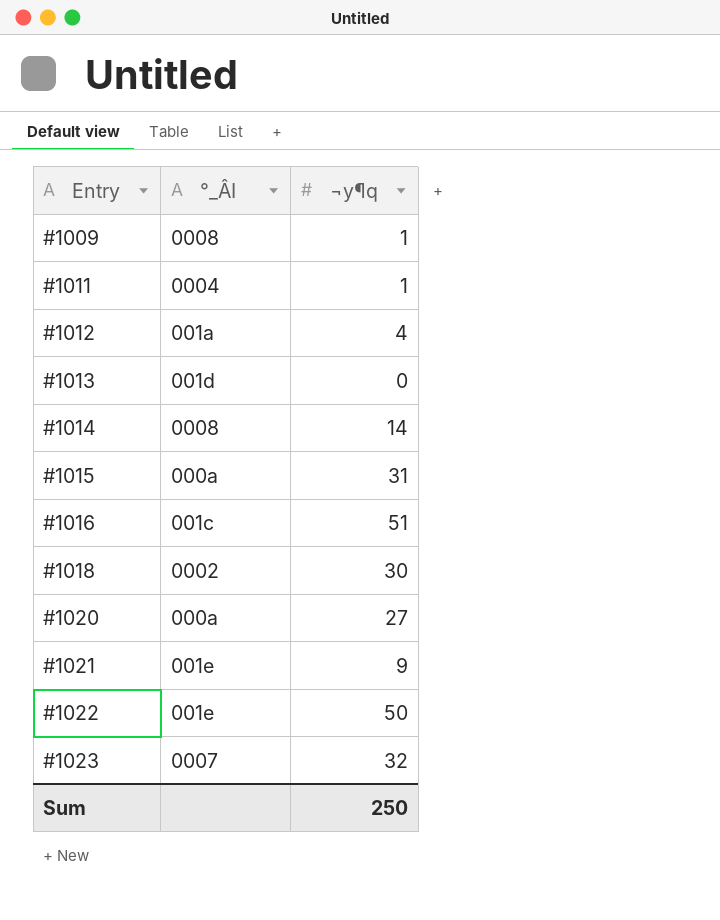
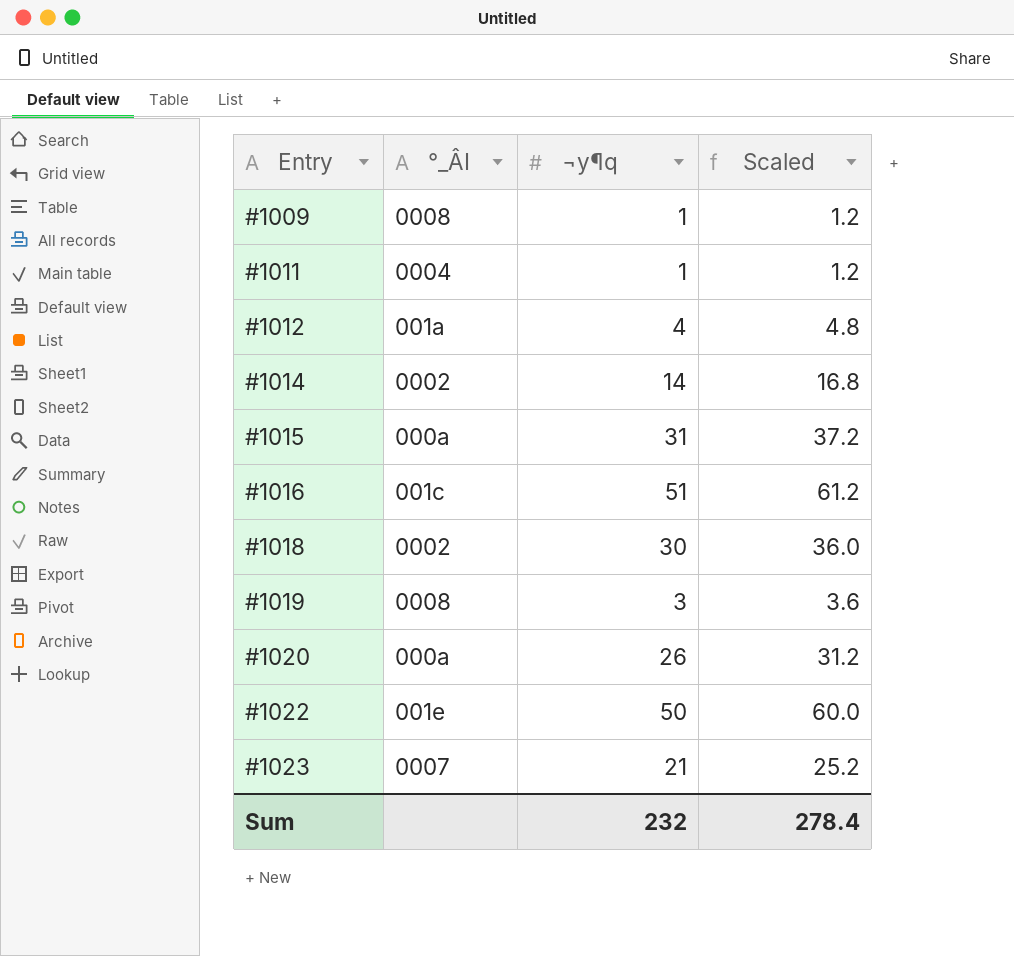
column Scaled | formula: none -> [¬y¶q] * 1.2
row #1013: 001d | 0 -> none
row #1021: 001e | 9 -> none
#1014 | °_ÂI: 0008 -> 0002
row #1019: none -> 0008 | 3 | 3.6
#1020 | ¬y¶q: 27 -> 26
#1023 | ¬y¶q: 32 -> 21
Sum | ¬y¶q: 250 -> 232

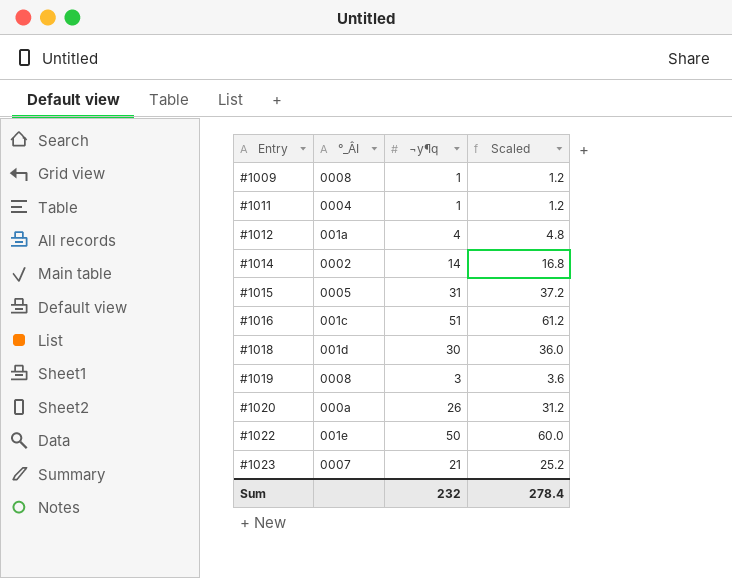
#1015 | °_ÂI: 000a -> 0005
#1018 | °_ÂI: 0002 -> 001d

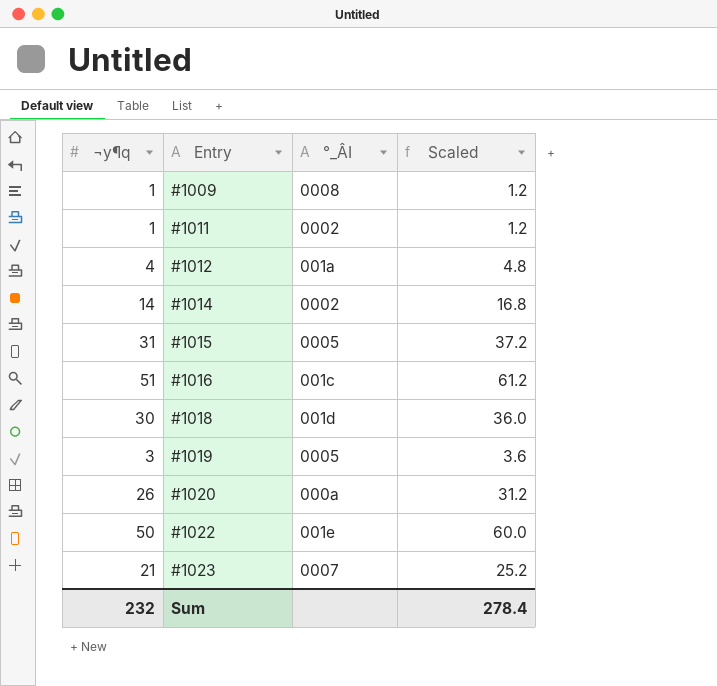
column ¬y¶q | position: 3 -> 1
#1011 | °_ÂI: 0004 -> 0002
#1019 | °_ÂI: 0008 -> 0005

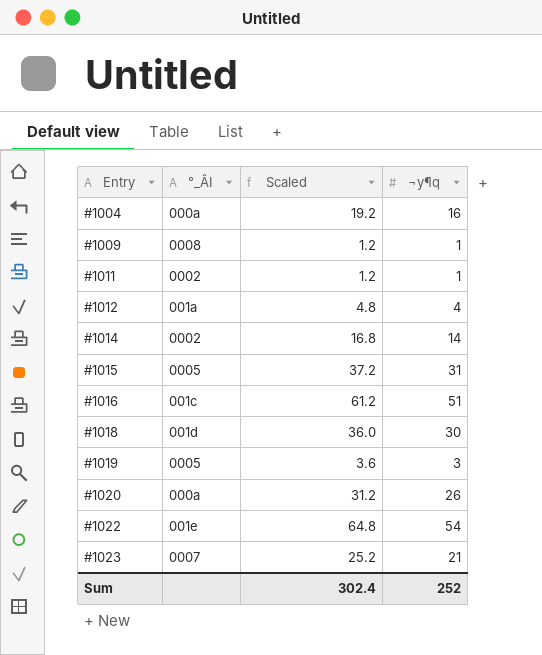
column ¬y¶q | position: 1 -> 4
row #1004: none -> 000a | 19.2 | 16
#1022 | Scaled: 60.0 -> 64.8
#1022 | ¬y¶q: 50 -> 54
Sum | Scaled: 278.4 -> 302.4
Sum | ¬y¶q: 232 -> 252

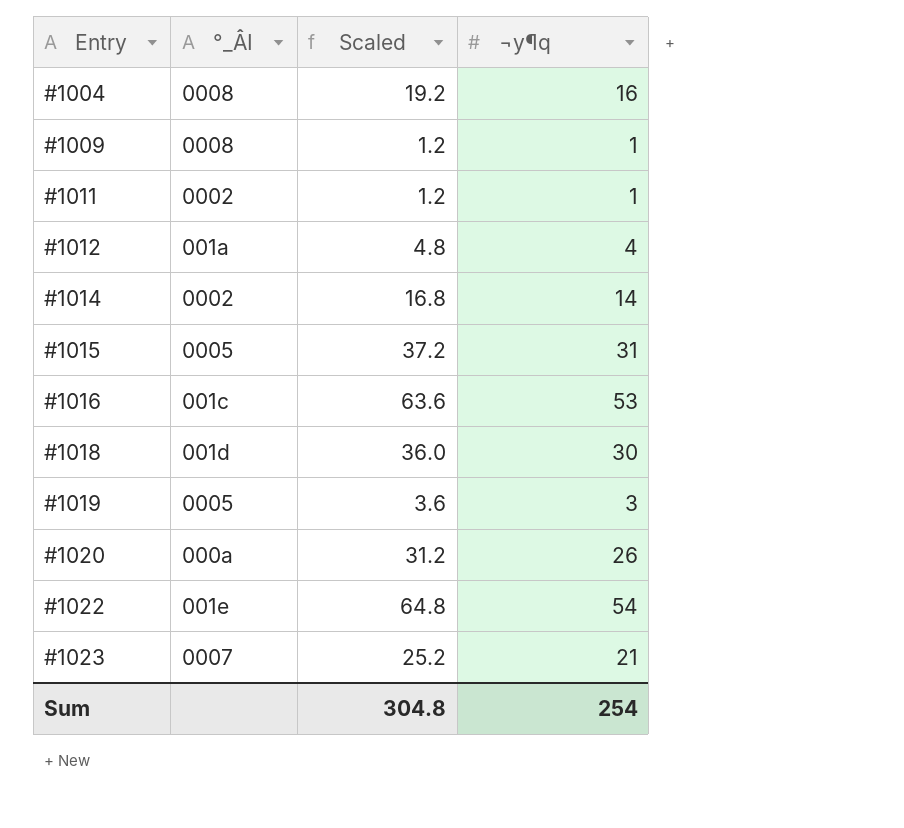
#1004 | °_ÂI: 000a -> 0008
#1016 | Scaled: 61.2 -> 63.6
#1016 | ¬y¶q: 51 -> 53
Sum | Scaled: 302.4 -> 304.8
Sum | ¬y¶q: 252 -> 254

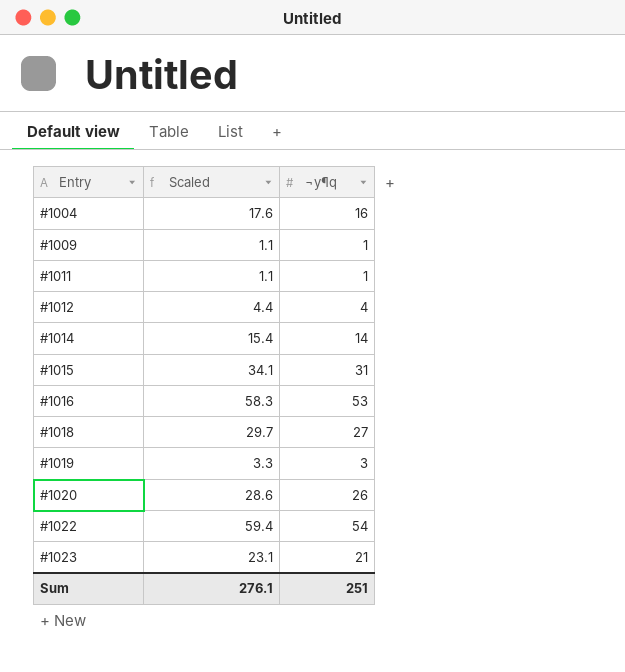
column °_ÂI | position: 2 -> none
column Scaled | formula: [¬y¶q] * 1.2 -> [¬y¶q] * 1.1
#1018 | ¬y¶q: 30 -> 27
Sum | Scaled: 304.8 -> 276.1
Sum | ¬y¶q: 254 -> 251

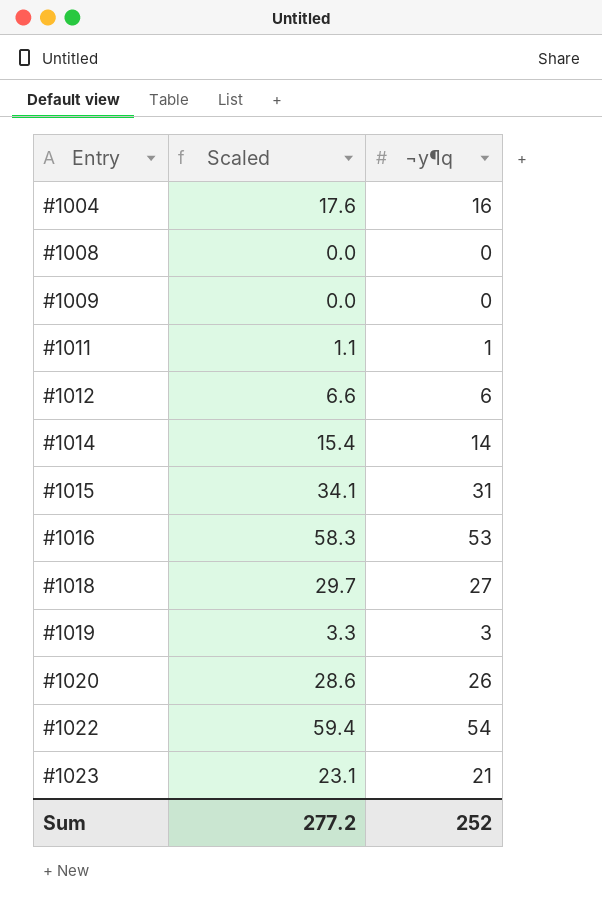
row #1008: none -> 0.0 | 0
#1009 | Scaled: 1.1 -> 0.0
#1009 | ¬y¶q: 1 -> 0
#1012 | Scaled: 4.4 -> 6.6
#1012 | ¬y¶q: 4 -> 6
Sum | Scaled: 276.1 -> 277.2
Sum | ¬y¶q: 251 -> 252

